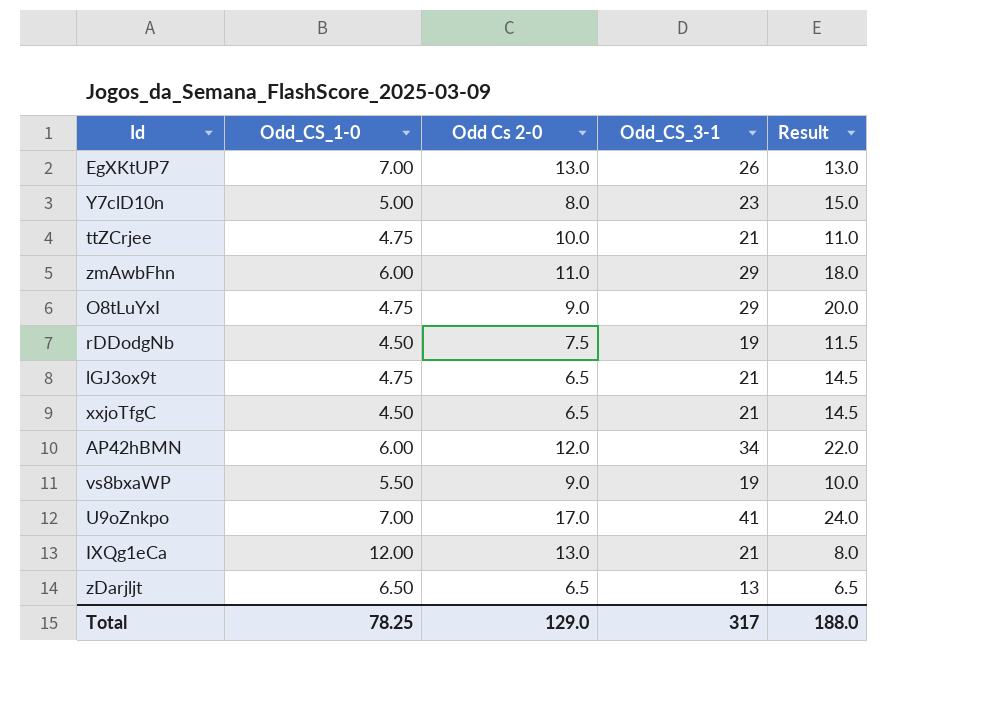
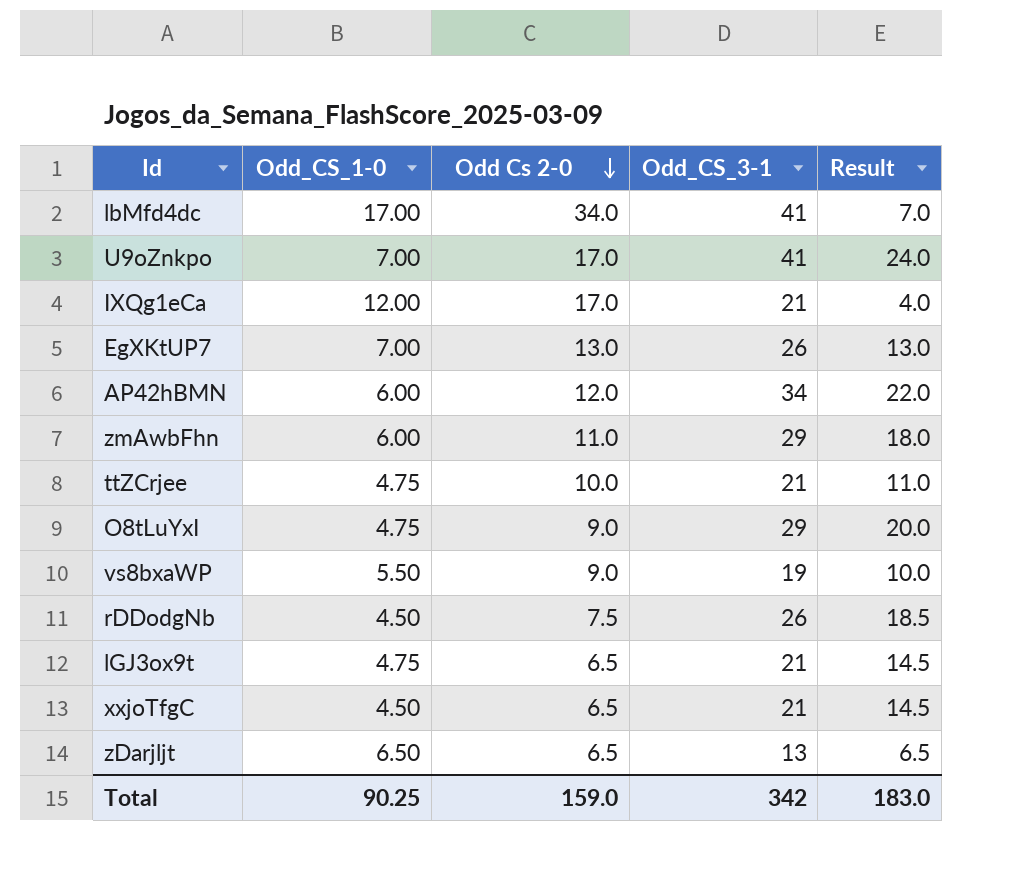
row order: none -> Odd Cs 2-0 descending
row Y7clD10n: 5.00 | 8.0 | 23 | 15.0 -> none
row lbMfd4dc: none -> 17.00 | 34.0 | 41 | 7.0
IXQg1eCa | Odd Cs 2-0: 13.0 -> 17.0
IXQg1eCa | Result: 8.0 -> 4.0
rDDodgNb | Odd_CS_3-1: 19 -> 26
rDDodgNb | Result: 11.5 -> 18.5
Total | Odd_CS_1-0: 78.25 -> 90.25
Total | Odd Cs 2-0: 129.0 -> 159.0
Total | Odd_CS_3-1: 317 -> 342
Total | Result: 188.0 -> 183.0

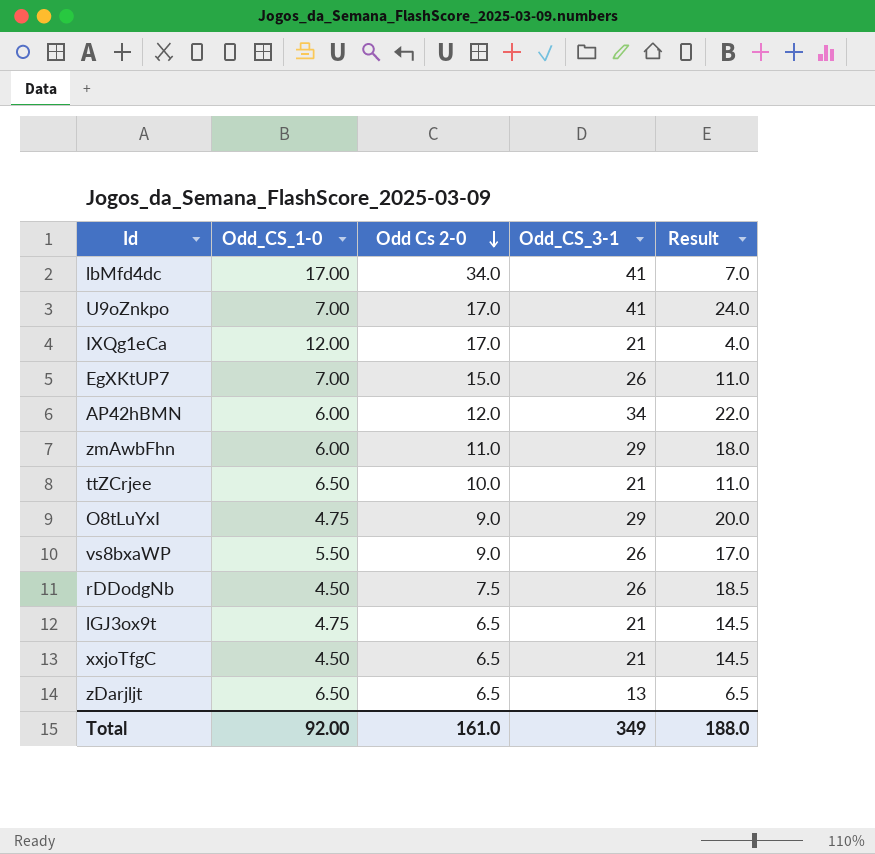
EgXKtUP7 | Odd Cs 2-0: 13.0 -> 15.0
EgXKtUP7 | Result: 13.0 -> 11.0
ttZCrjee | Odd_CS_1-0: 4.75 -> 6.50
vs8bxaWP | Odd_CS_3-1: 19 -> 26
vs8bxaWP | Result: 10.0 -> 17.0
Total | Odd_CS_1-0: 90.25 -> 92.00
Total | Odd Cs 2-0: 159.0 -> 161.0
Total | Odd_CS_3-1: 342 -> 349
Total | Result: 183.0 -> 188.0

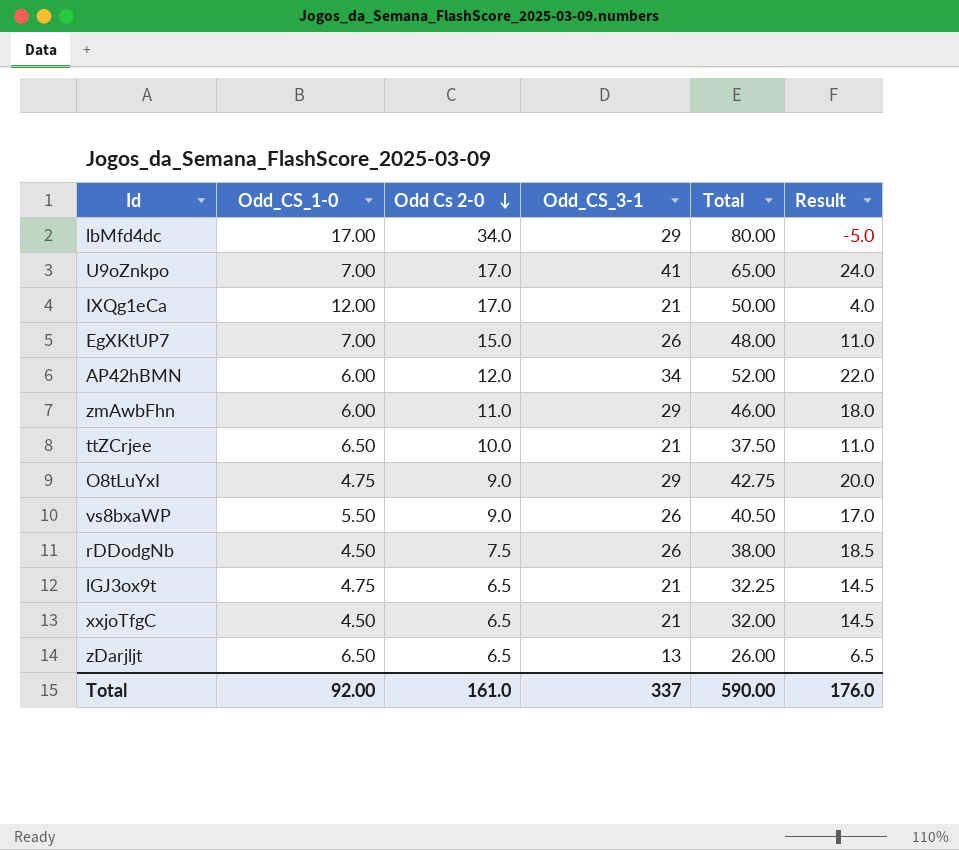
column Total | formula: none -> [Odd_CS_1-0] + [Odd Cs 2-0] + [Odd_CS_3-1]
lbMfd4dc | Odd_CS_3-1: 41 -> 29
lbMfd4dc | Result: 7.0 -> -5.0
Total | Odd_CS_3-1: 349 -> 337
Total | Result: 188.0 -> 176.0

